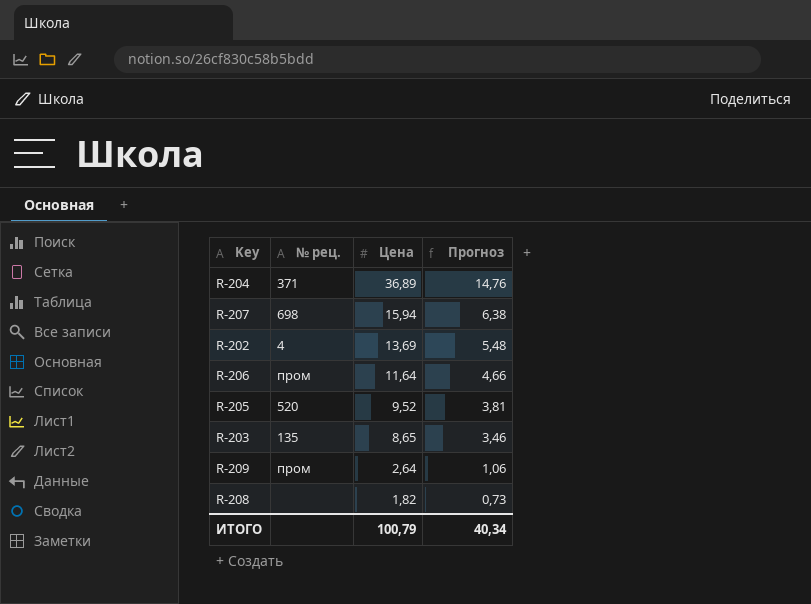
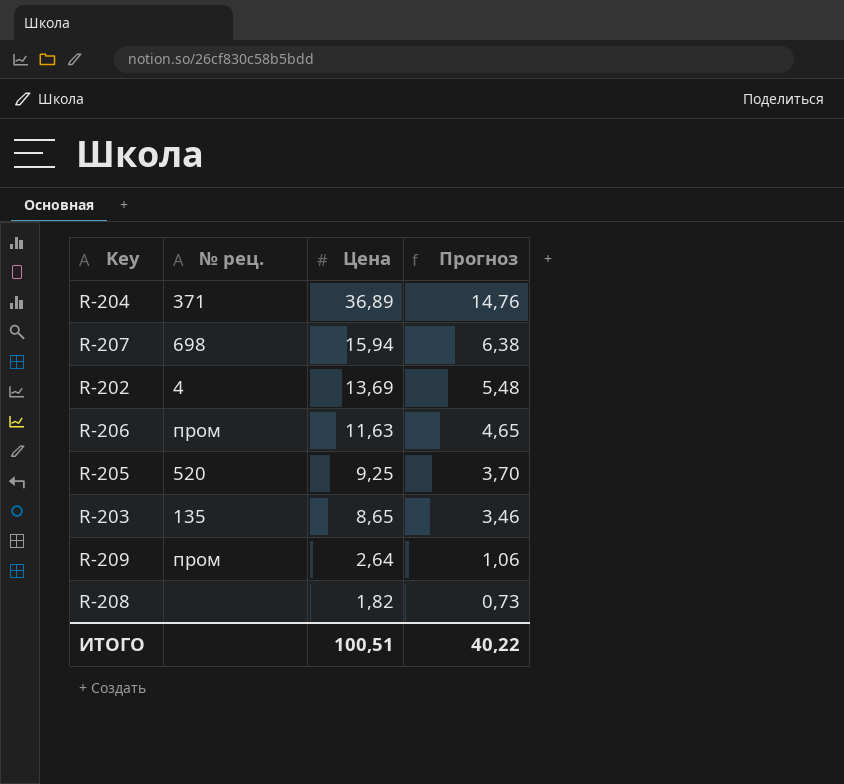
R-206 | Цена: 11,64 -> 11,63
R-206 | Прогноз: 4,66 -> 4,65
R-205 | Цена: 9,52 -> 9,25
R-205 | Прогноз: 3,81 -> 3,70
ИТОГО | Цена: 100,79 -> 100,51
ИТОГО | Прогноз: 40,34 -> 40,22

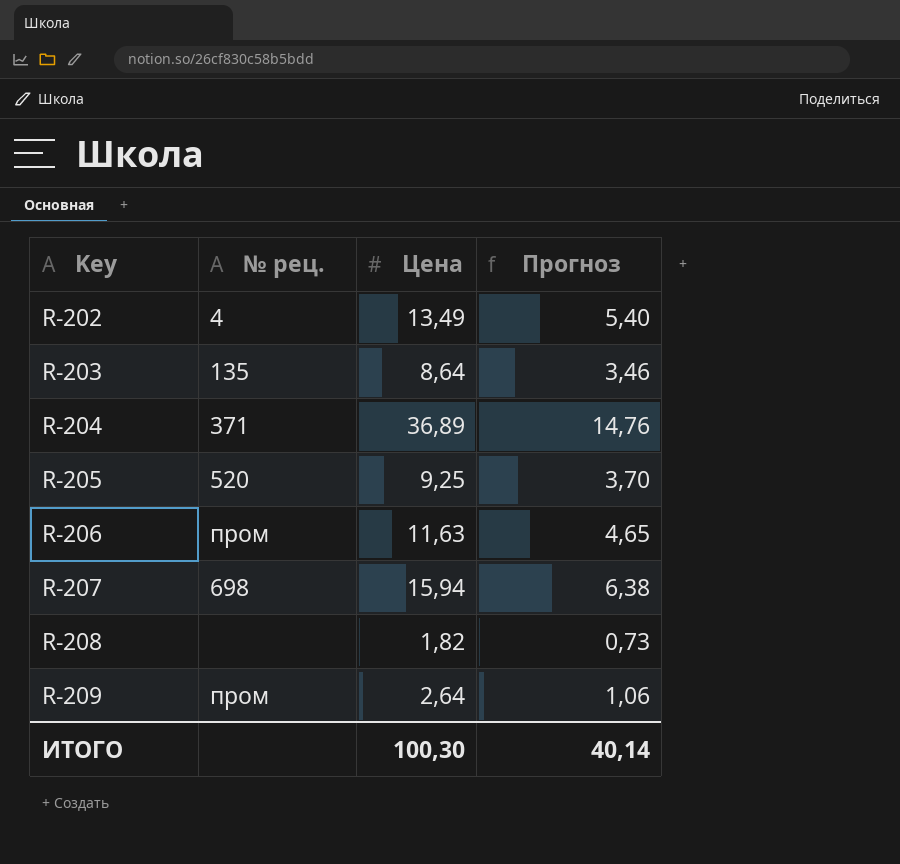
row order: Цена descending -> Key ascending
R-202 | Цена: 13,69 -> 13,49
R-202 | Прогноз: 5,48 -> 5,40
R-203 | Цена: 8,65 -> 8,64
ИТОГО | Цена: 100,51 -> 100,30
ИТОГО | Прогноз: 40,22 -> 40,14

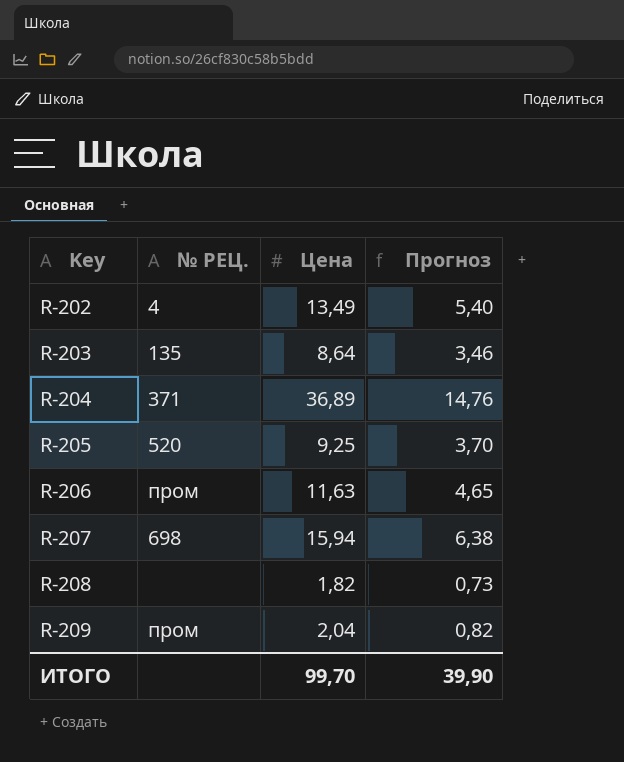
column name: № рец. -> № РЕЦ.
R-209 | Цена: 2,64 -> 2,04
R-209 | Прогноз: 1,06 -> 0,82
ИТОГО | Цена: 100,30 -> 99,70
ИТОГО | Прогноз: 40,14 -> 39,90

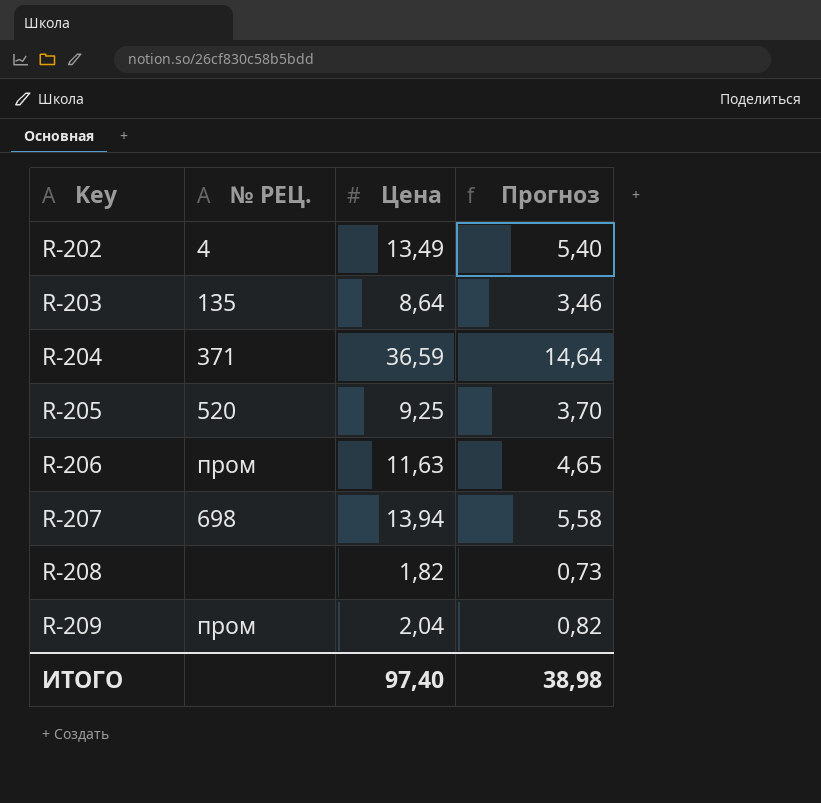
R-204 | Цена: 36,89 -> 36,59
R-204 | Прогноз: 14,76 -> 14,64
R-207 | Цена: 15,94 -> 13,94
R-207 | Прогноз: 6,38 -> 5,58
ИТОГО | Цена: 99,70 -> 97,40
ИТОГО | Прогноз: 39,90 -> 38,98

